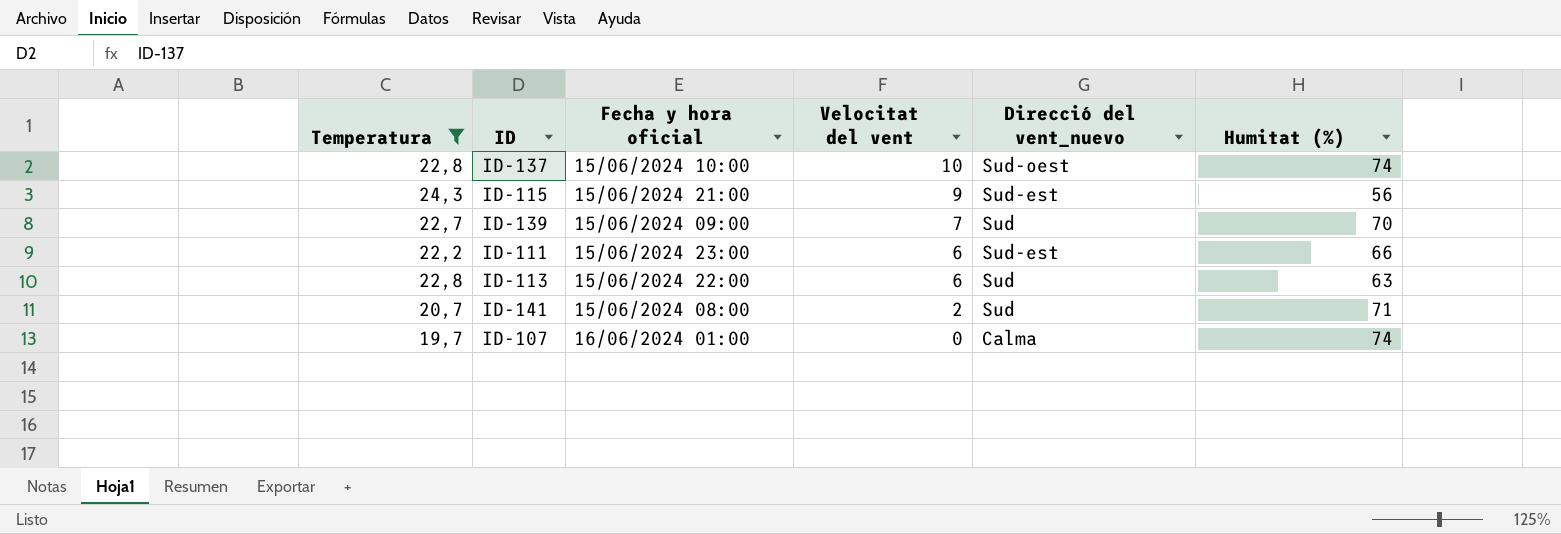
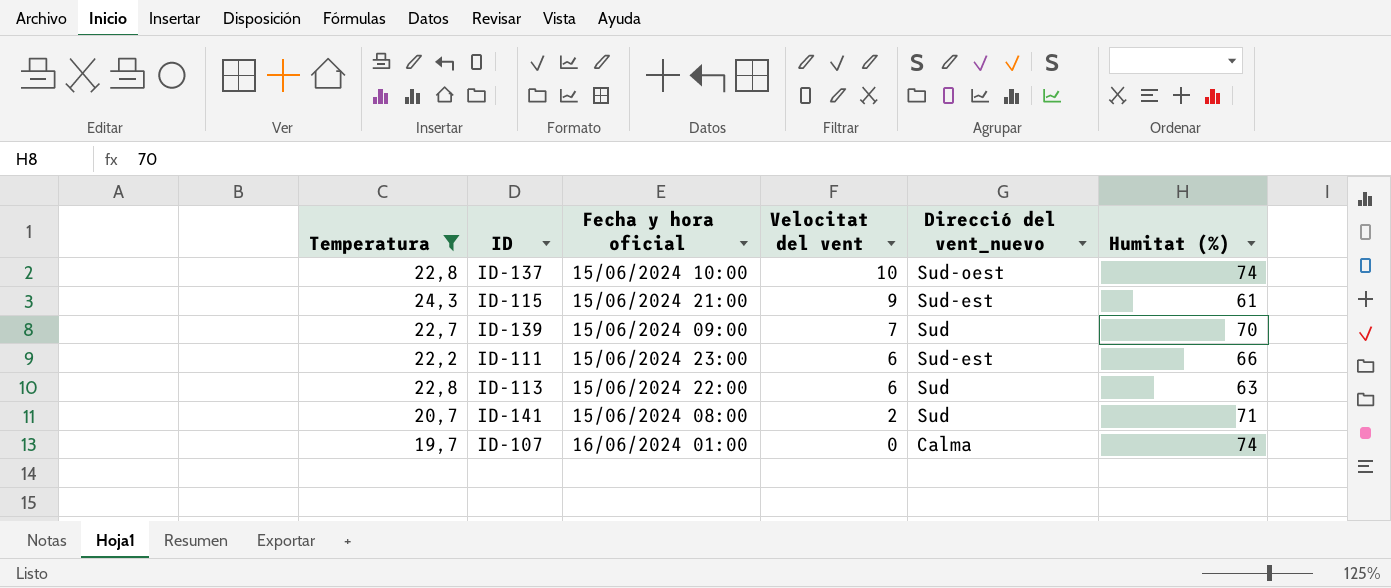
ID-115 | Humitat (%): 56 -> 61

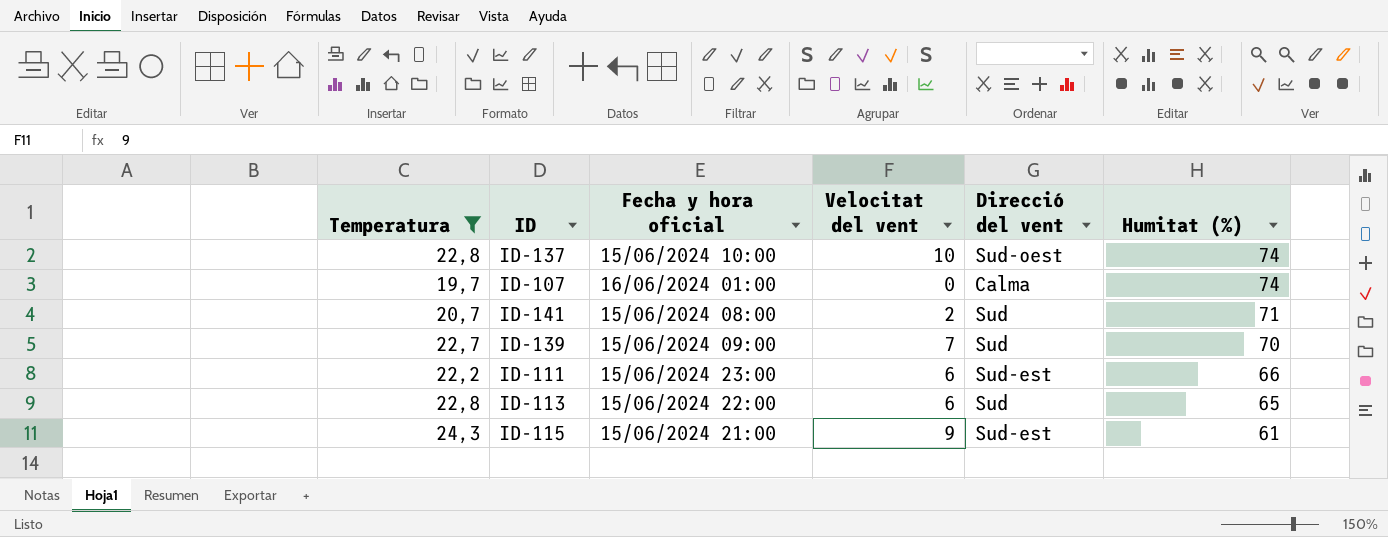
row order: Velocitat del vent descending -> Humitat (%) descending
column name: Direcció del vent_nuevo -> Direcció del vent
ID-113 | Humitat (%): 63 -> 65

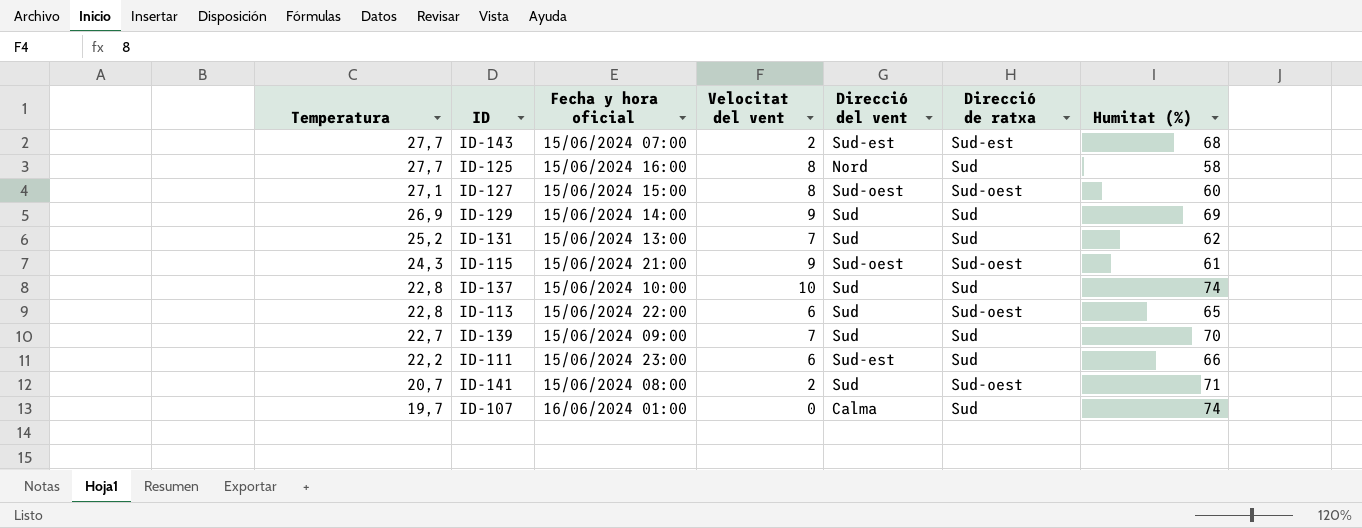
filter: Temperatura <= 24,3 -> none
row order: Humitat (%) descending -> Temperatura descending
column Direcció de ratxa | position: none -> 6
ID-115 | Direcció del vent: Sud-est -> Sud-oest
ID-137 | Direcció del vent: Sud-oest -> Sud

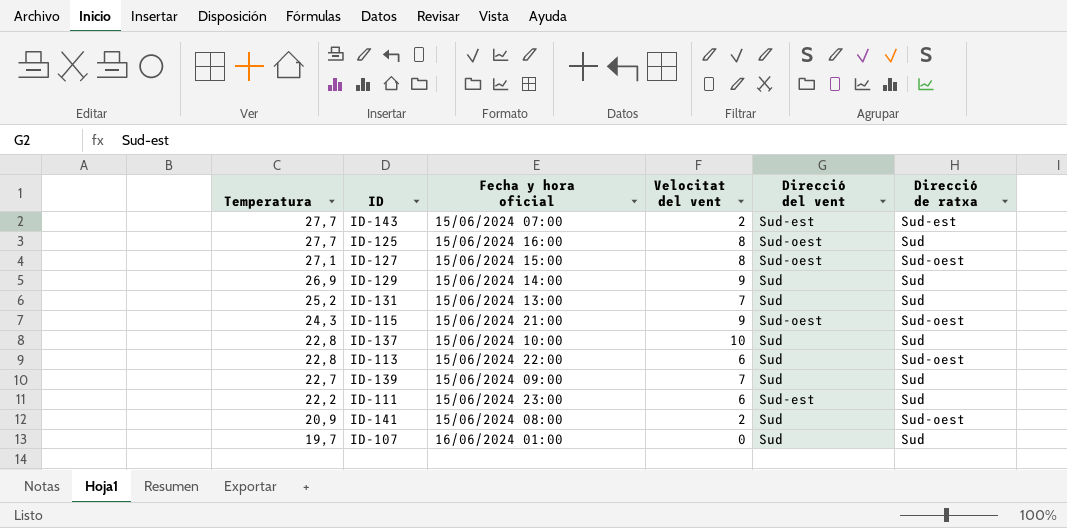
column Humitat (%) | position: 7 -> none
ID-125 | Direcció del vent: Nord -> Sud-oest
ID-141 | Temperatura: 20,7 -> 20,9
ID-107 | Direcció del vent: Calma -> Sud

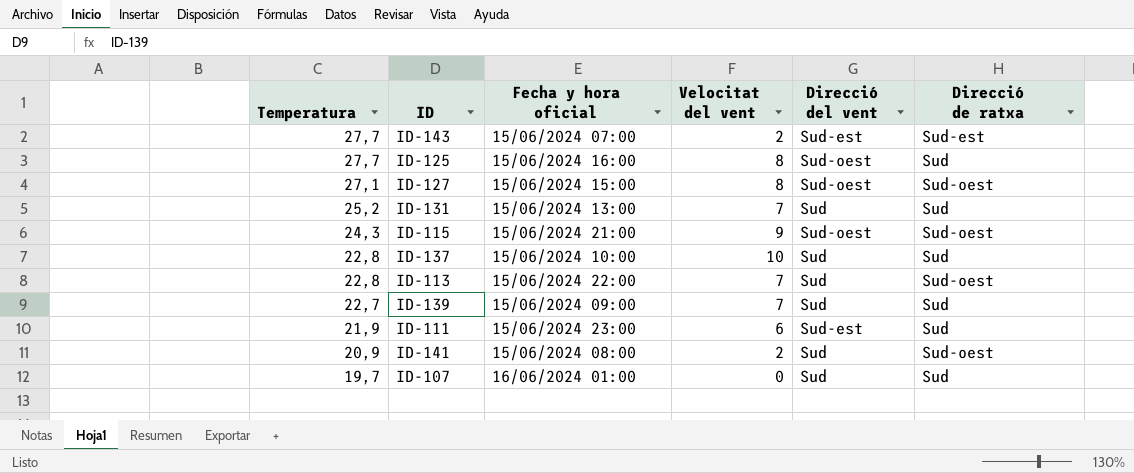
row ID-129: 26,9 | 15/06/2024 14:00 | 9 | Sud | Sud -> none
ID-113 | Velocitat del vent: 6 -> 7
ID-111 | Temperatura: 22,2 -> 21,9

